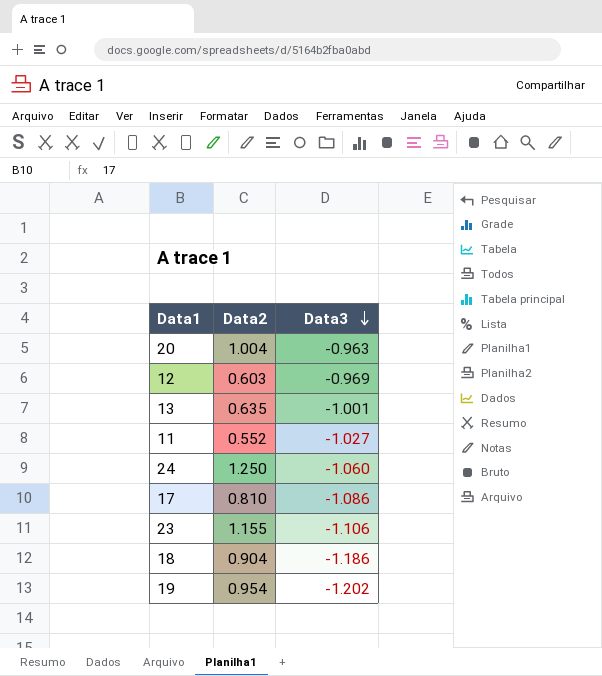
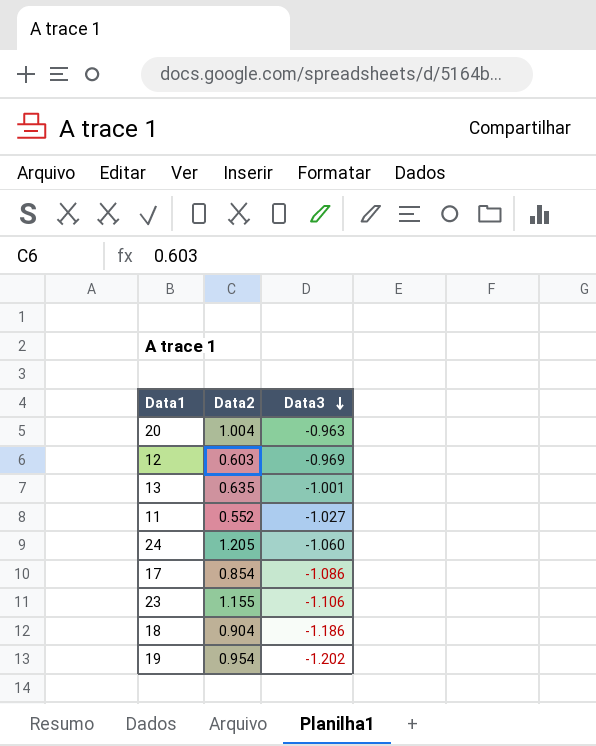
24 | Data2: 1.250 -> 1.205
17 | Data2: 0.810 -> 0.854

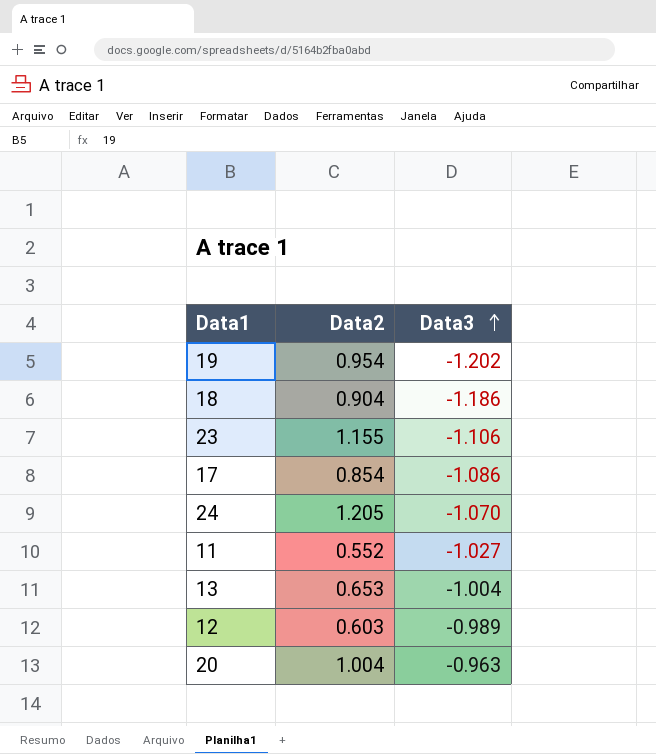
row order: Data3 descending -> Data3 ascending
24 | Data3: -1.060 -> -1.070
13 | Data2: 0.635 -> 0.653
13 | Data3: -1.001 -> -1.004
12 | Data3: -0.969 -> -0.989

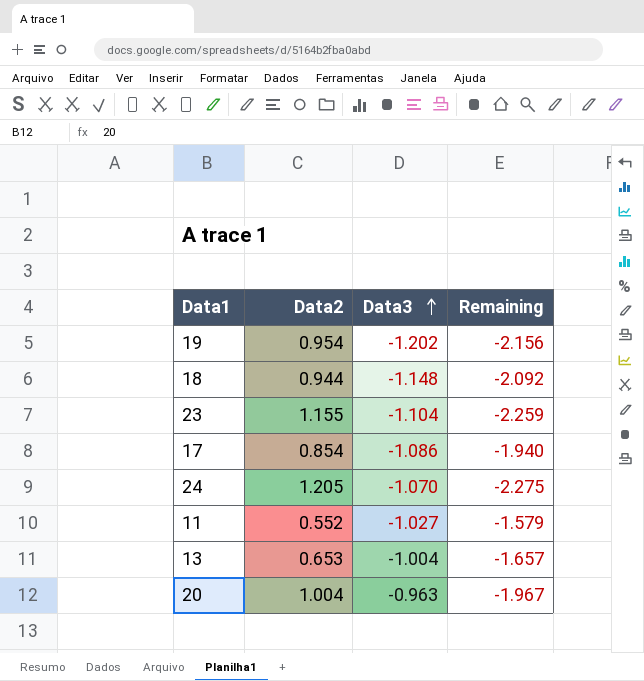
column Remaining | formula: none -> [Data3] - [Data2]
row 12: 0.603 | -0.989 -> none
18 | Data2: 0.904 -> 0.944
18 | Data3: -1.186 -> -1.148
23 | Data3: -1.106 -> -1.104

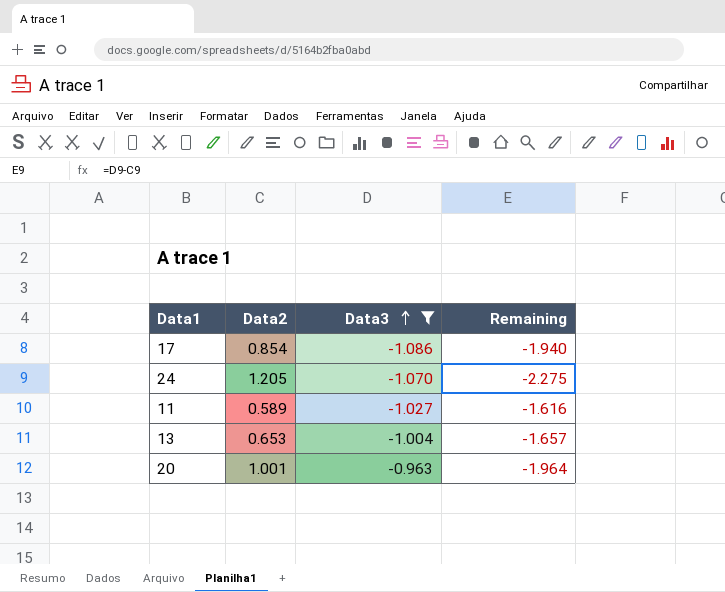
filter: none -> Data3 >= -1.086
11 | Data2: 0.552 -> 0.589
11 | Remaining: -1.579 -> -1.616
20 | Data2: 1.004 -> 1.001
20 | Remaining: -1.967 -> -1.964

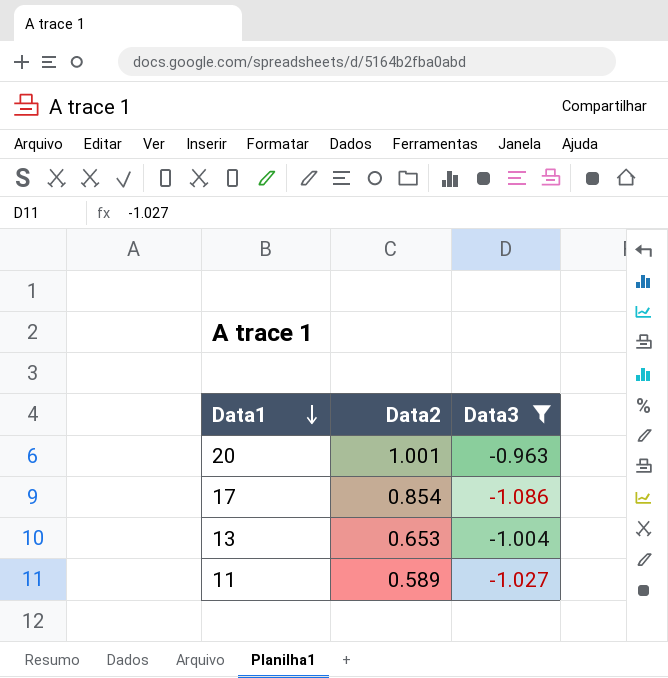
row order: Data3 ascending -> Data1 descending
column Remaining | formula: [Data3] - [Data2] -> none
row 24: 1.205 | -1.070 | -2.275 -> none

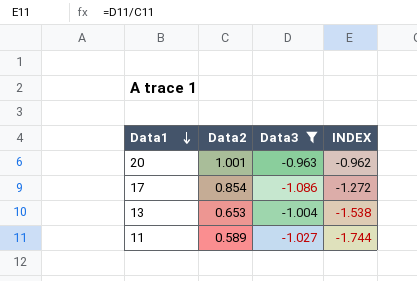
column INDEX | formula: none -> [Data3] / [Data2]

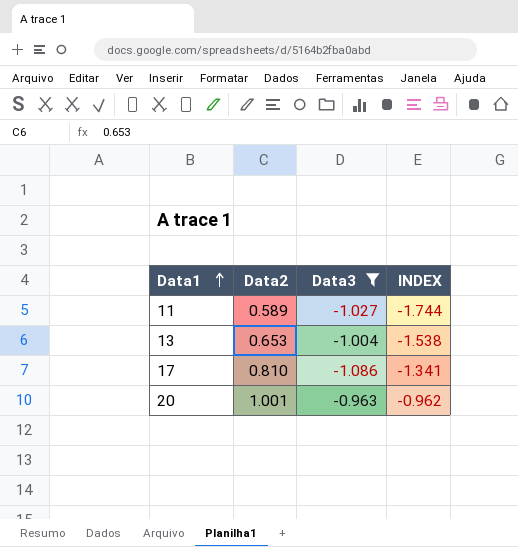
row order: Data1 descending -> Data1 ascending
17 | Data2: 0.854 -> 0.810
17 | INDEX: -1.272 -> -1.341

